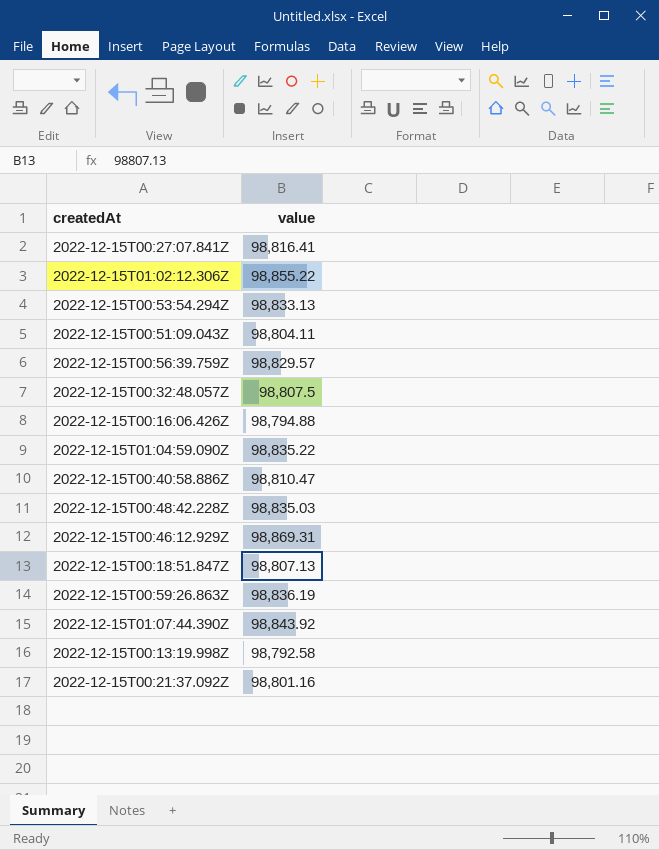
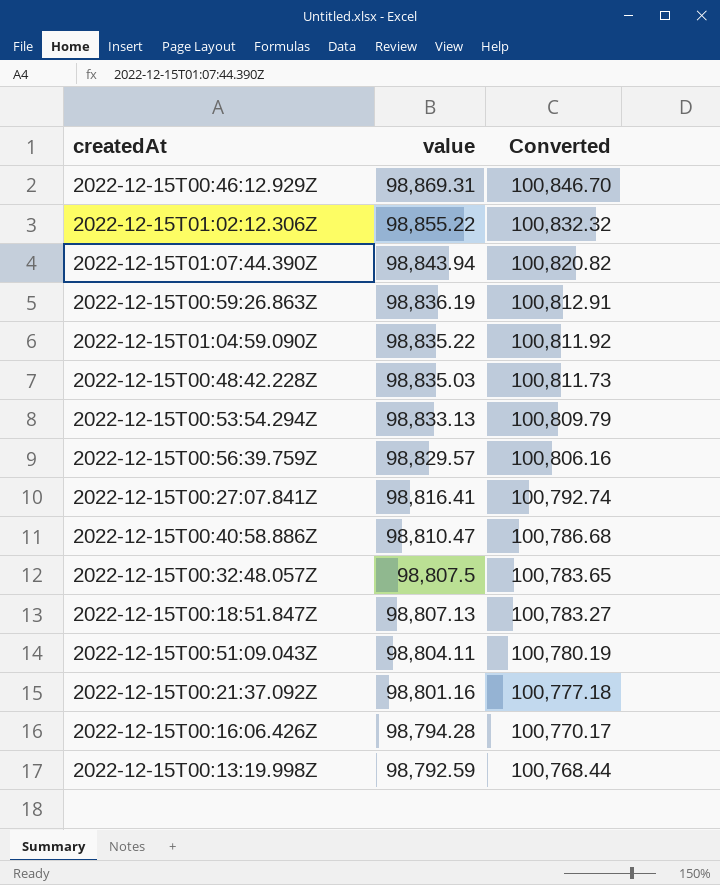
row order: none -> value descending
column Converted | formula: none -> [value] * 1.02
2022-12-15T01:07:44.390Z | value: 98,843.92 -> 98,843.94
2022-12-15T00:16:06.426Z | value: 98,794.88 -> 98,794.28
2022-12-15T00:13:19.998Z | value: 98,792.58 -> 98,792.59

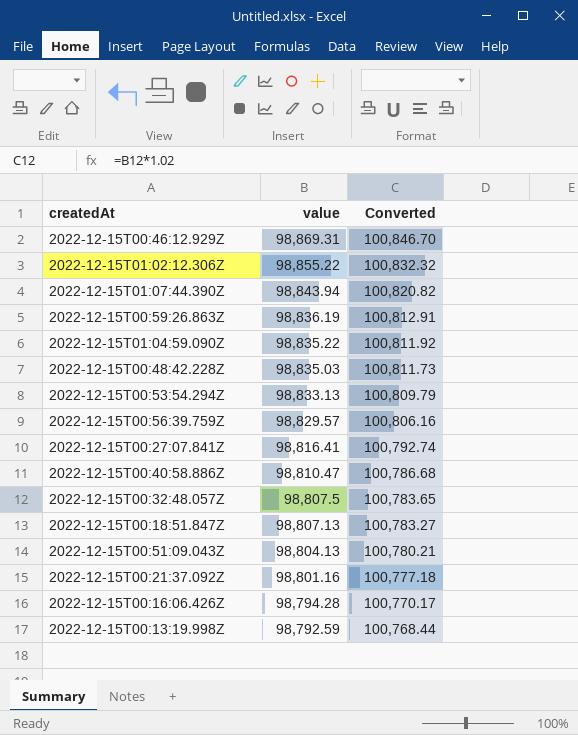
2022-12-15T00:51:09.043Z | value: 98,804.11 -> 98,804.13
2022-12-15T00:51:09.043Z | Converted: 100,780.19 -> 100,780.21

